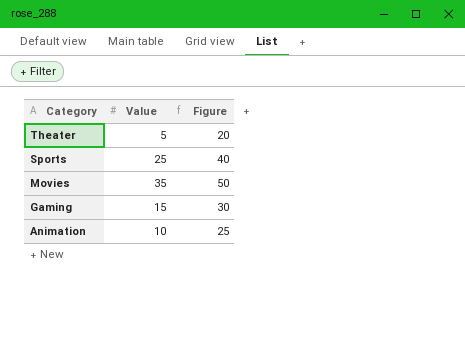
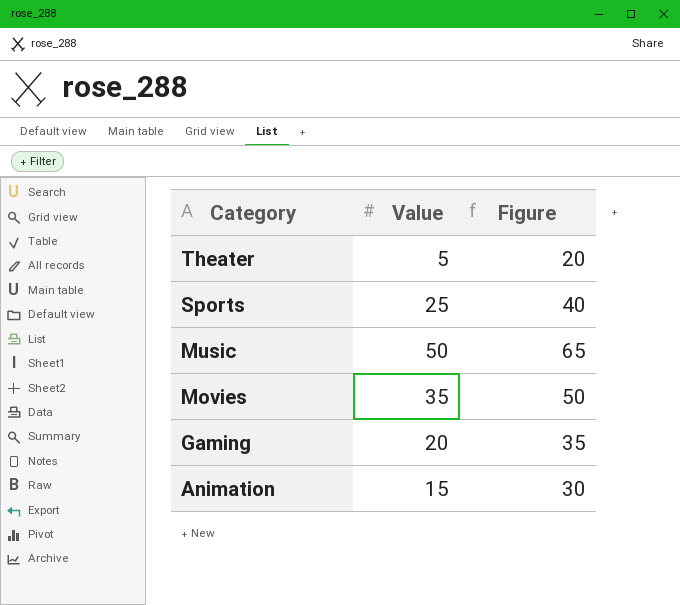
row Music: none -> 50 | 65
Gaming | Value: 15 -> 20
Gaming | Figure: 30 -> 35
Animation | Value: 10 -> 15
Animation | Figure: 25 -> 30

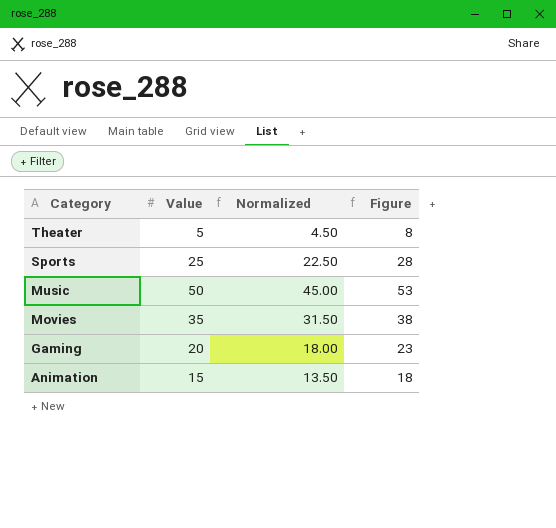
column Normalized | formula: none -> [Value] * 0.9
column Figure | formula: [Value] + 15 -> [Value] + 3

